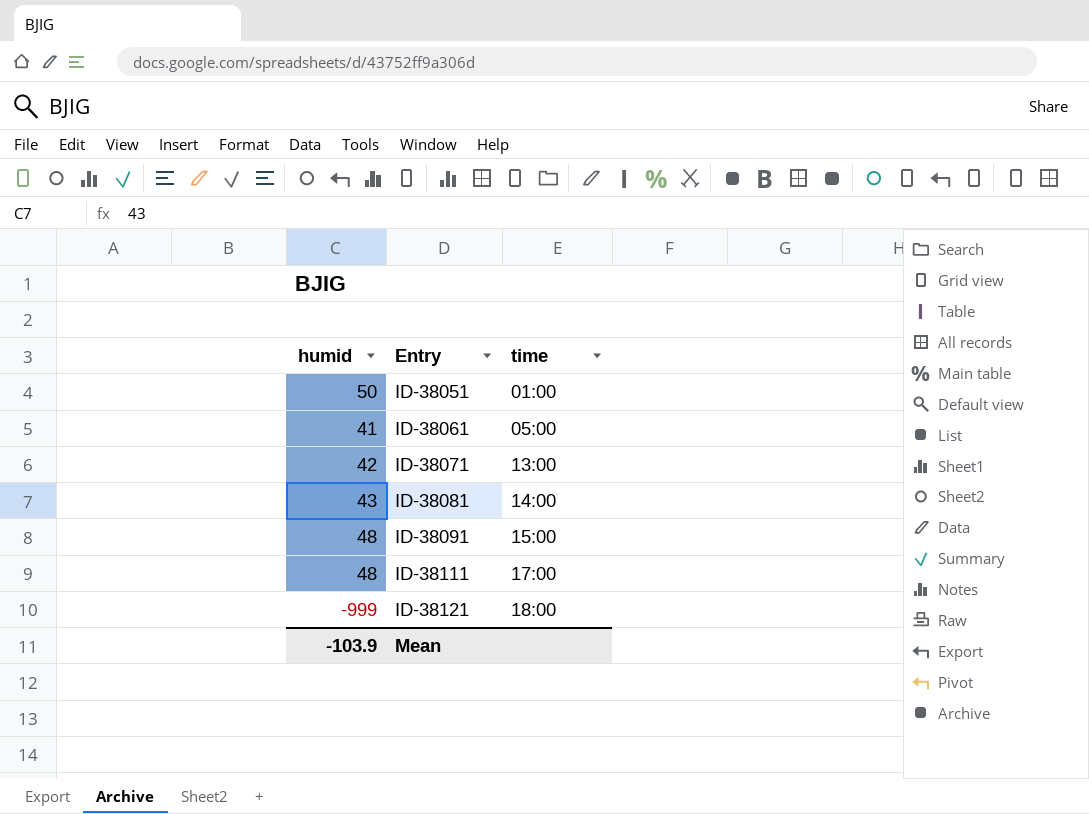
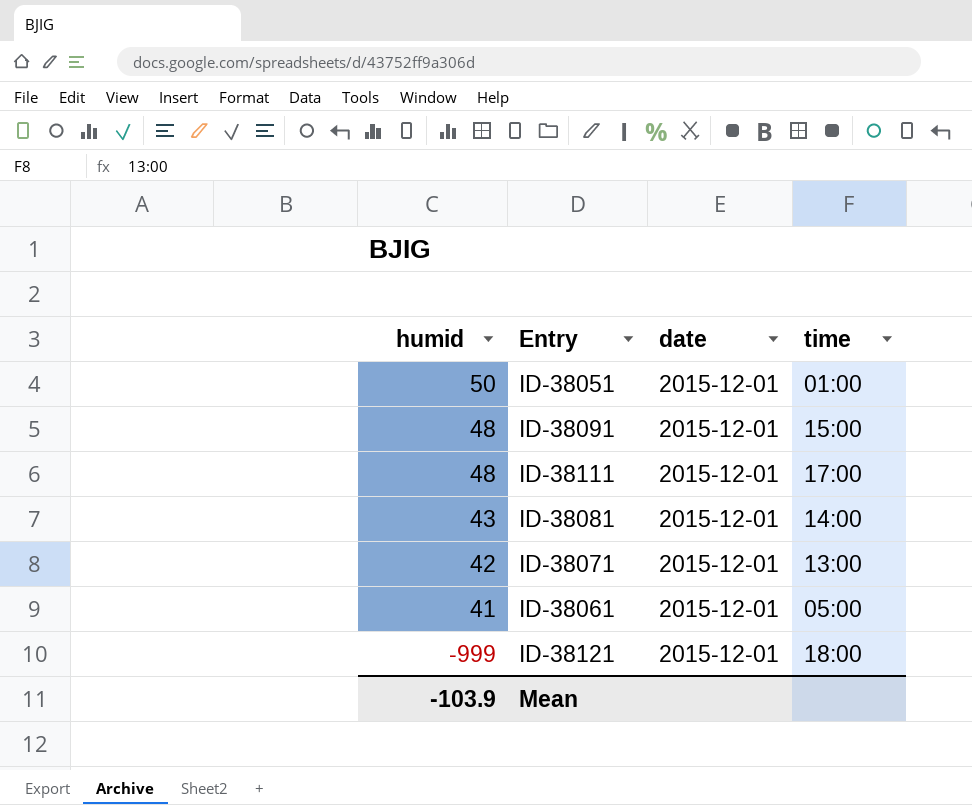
row order: Entry ascending -> humid descending
column date | position: none -> 3

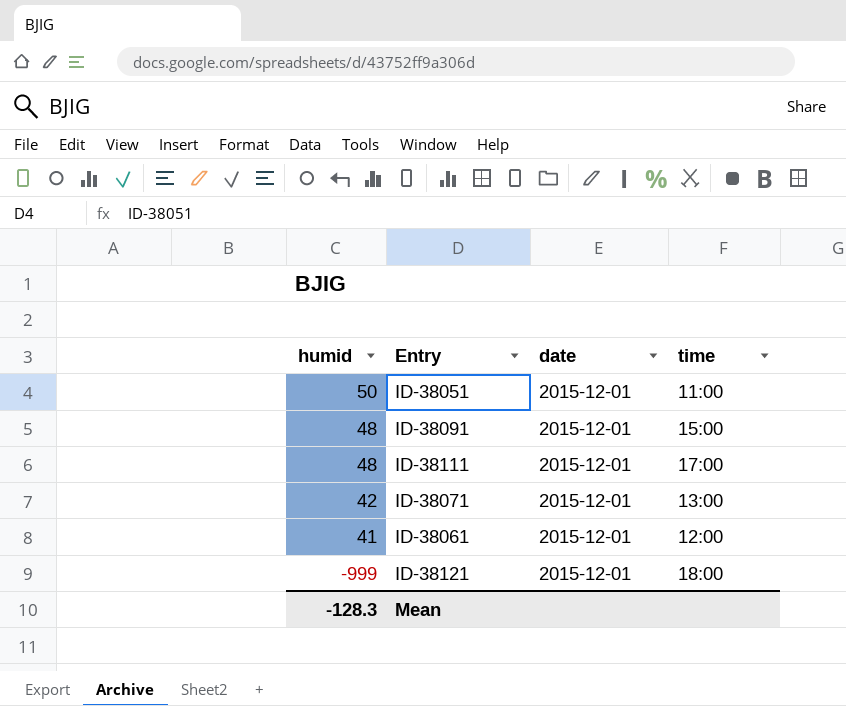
row ID-38081: 43 | 2015-12-01 | 14:00 -> none
ID-38051 | time: 01:00 -> 11:00
ID-38061 | time: 05:00 -> 12:00
Mean | humid: -103.9 -> -128.3

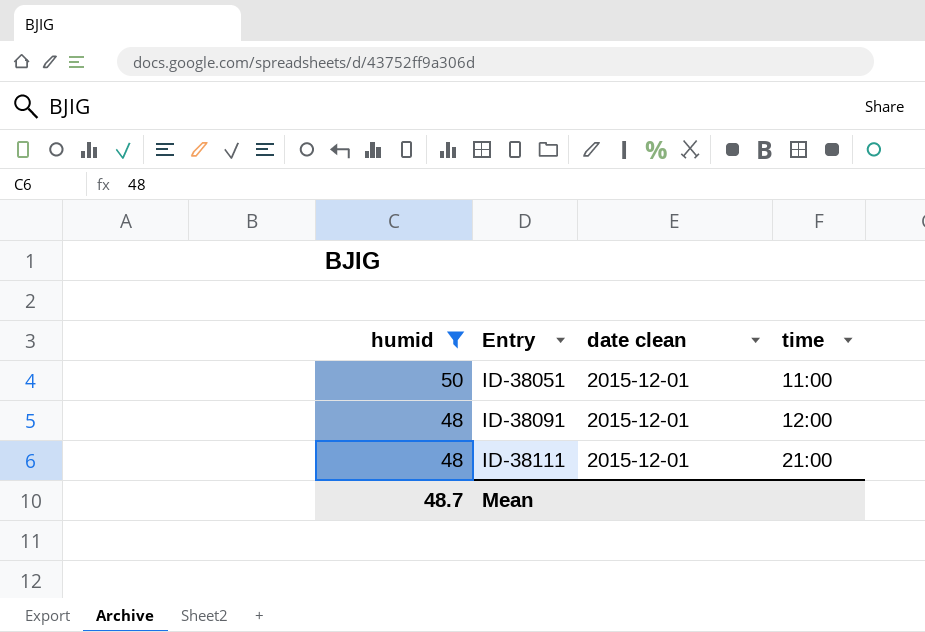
filter: none -> humid >= 48
column name: date -> date clean
ID-38091 | time: 15:00 -> 12:00
ID-38111 | time: 17:00 -> 21:00
Mean | humid: -128.3 -> 48.7

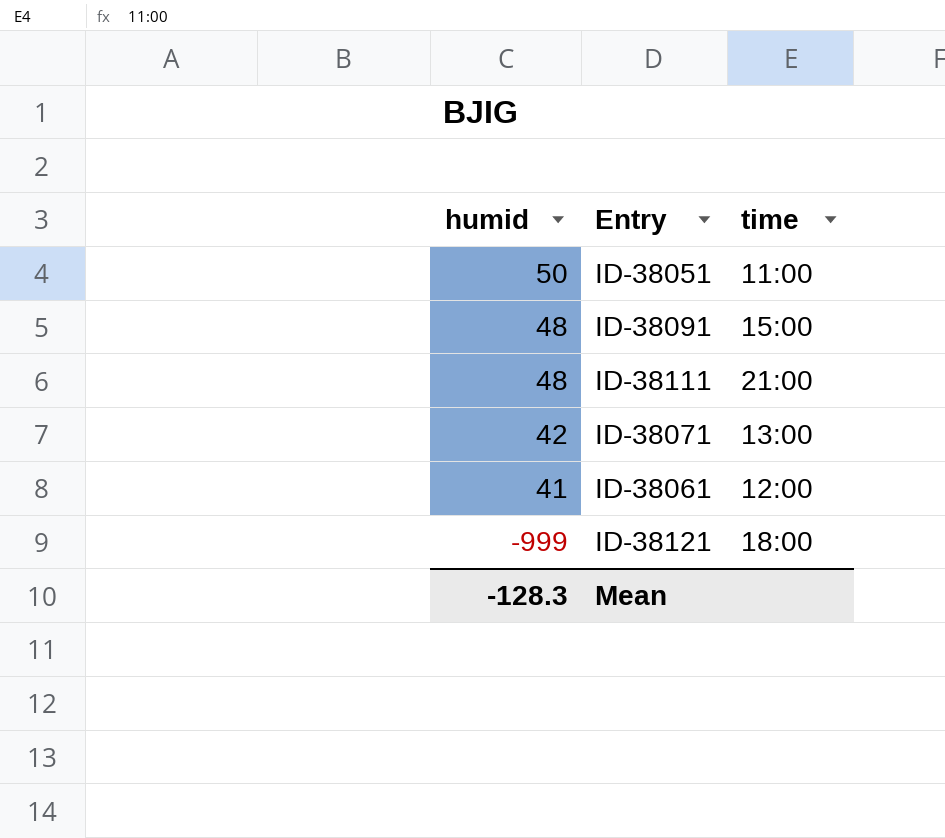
filter: humid >= 48 -> none
column date clean | position: 3 -> none
ID-38091 | time: 12:00 -> 15:00
Mean | humid: 48.7 -> -128.3

